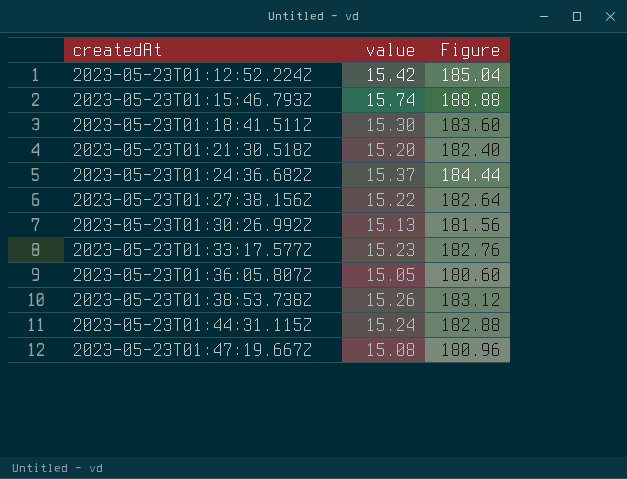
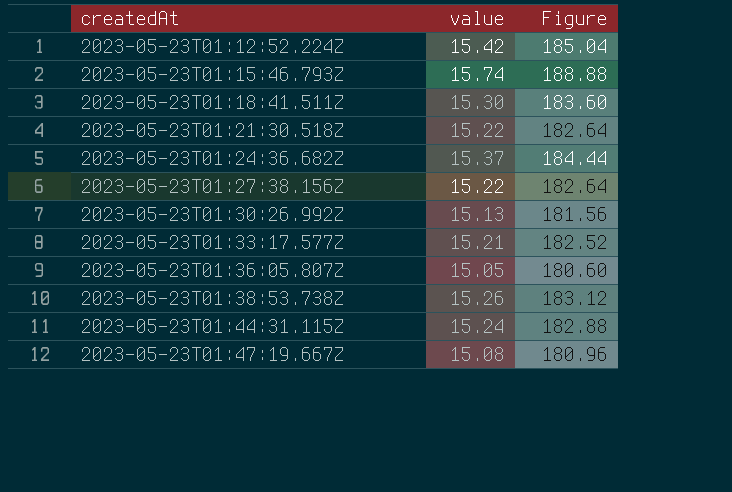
2023-05-23T01:21:30.518Z | value: 15.20 -> 15.22
2023-05-23T01:21:30.518Z | Figure: 182.40 -> 182.64
2023-05-23T01:33:17.577Z | value: 15.23 -> 15.21
2023-05-23T01:33:17.577Z | Figure: 182.76 -> 182.52

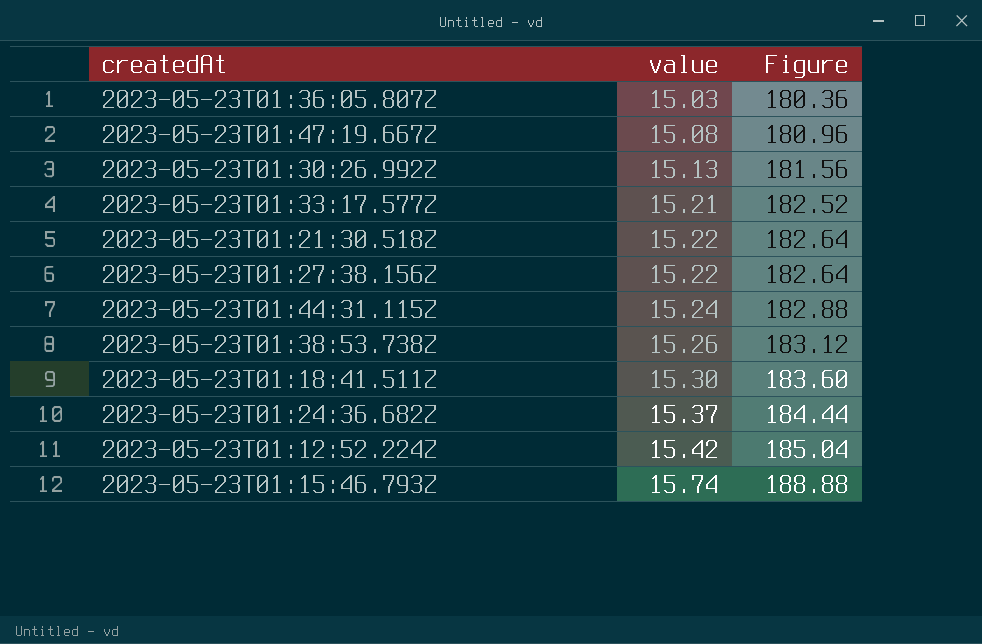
row order: createdAt ascending -> value ascending
2023-05-23T01:36:05.807Z | value: 15.05 -> 15.03
2023-05-23T01:36:05.807Z | Figure: 180.60 -> 180.36

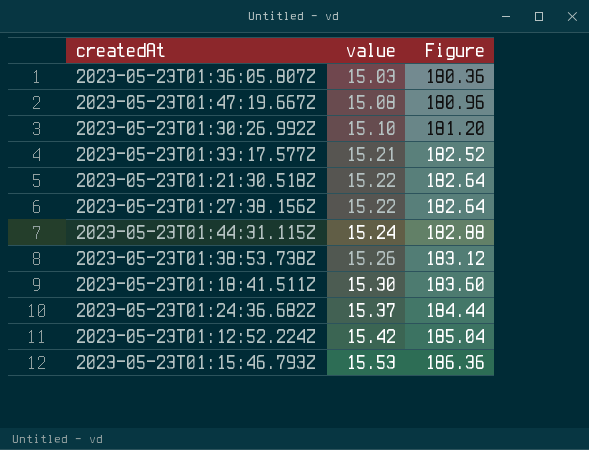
2023-05-23T01:30:26.992Z | value: 15.13 -> 15.10
2023-05-23T01:30:26.992Z | Figure: 181.56 -> 181.20
2023-05-23T01:15:46.793Z | value: 15.74 -> 15.53
2023-05-23T01:15:46.793Z | Figure: 188.88 -> 186.36

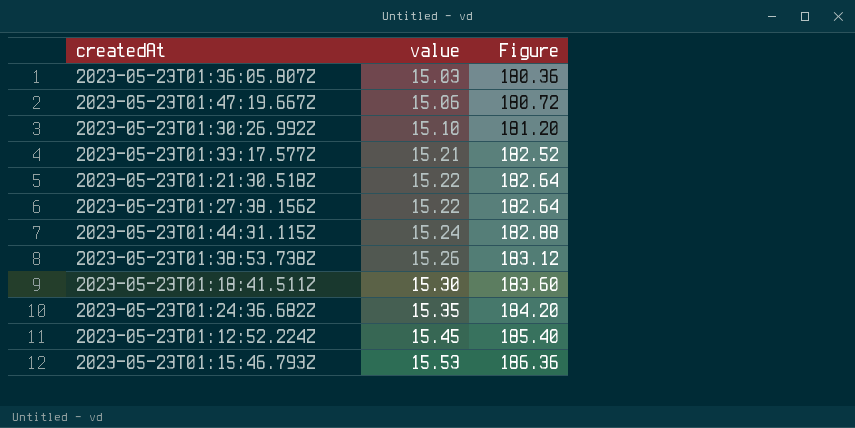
2023-05-23T01:47:19.667Z | value: 15.08 -> 15.06
2023-05-23T01:47:19.667Z | Figure: 180.96 -> 180.72
2023-05-23T01:24:36.682Z | value: 15.37 -> 15.35
2023-05-23T01:24:36.682Z | Figure: 184.44 -> 184.20
2023-05-23T01:12:52.224Z | value: 15.42 -> 15.45
2023-05-23T01:12:52.224Z | Figure: 185.04 -> 185.40

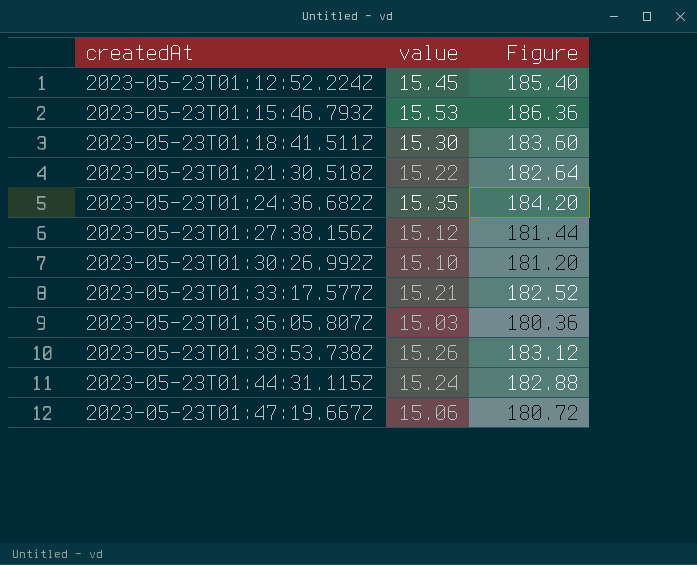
row order: value ascending -> createdAt ascending
2023-05-23T01:27:38.156Z | value: 15.22 -> 15.12
2023-05-23T01:27:38.156Z | Figure: 182.64 -> 181.44

